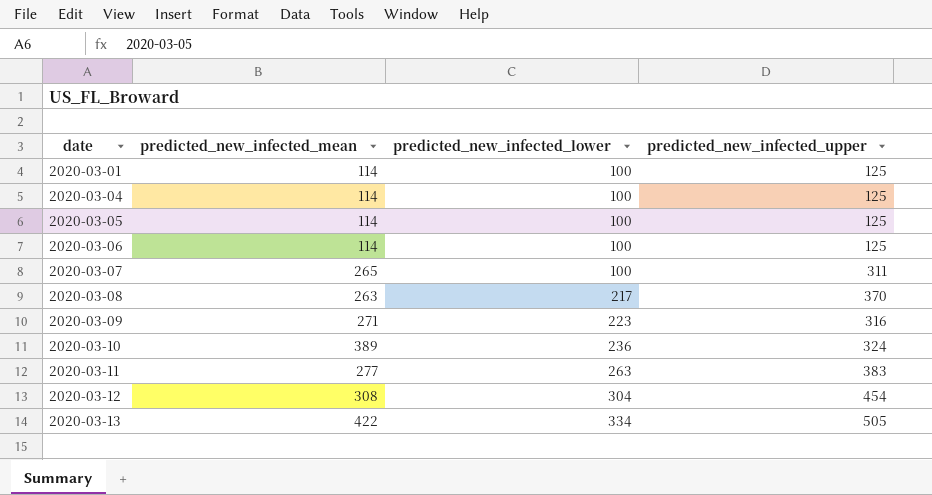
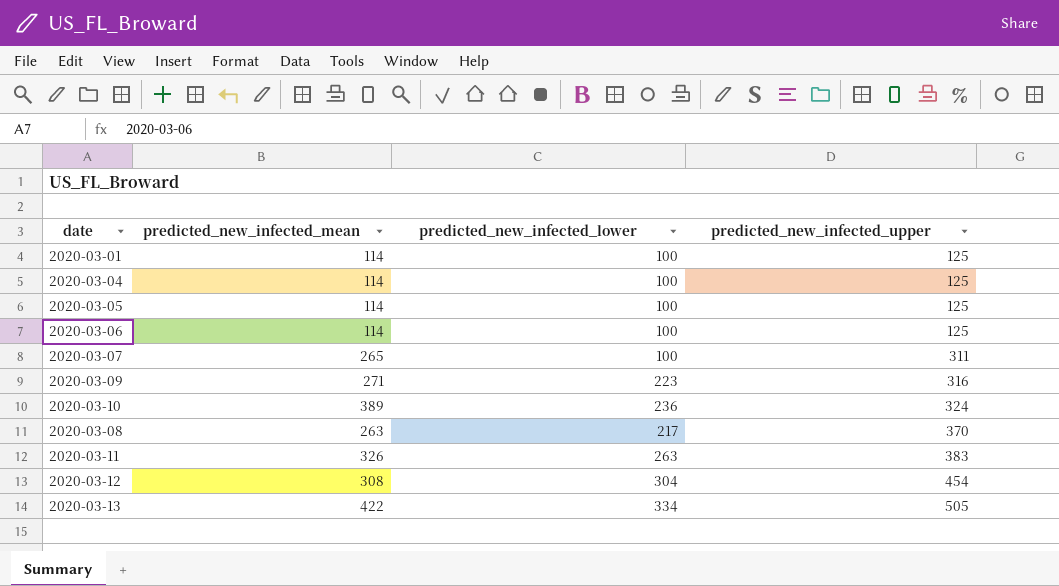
row order: date ascending -> predicted_new_infected_upper ascending
2020-03-11 | predicted_new_infected_mean: 277 -> 326

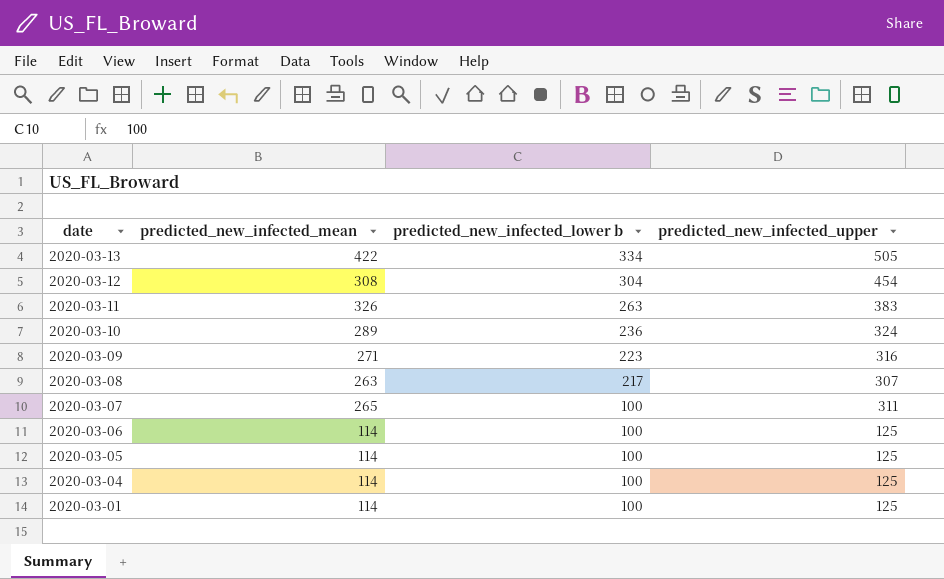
row order: predicted_new_infected_upper ascending -> date descending
column name: predicted_new_infected_lower -> predicted_new_infected_lower b
2020-03-10 | predicted_new_infected_mean: 389 -> 289
2020-03-08 | predicted_new_infected_upper: 370 -> 307

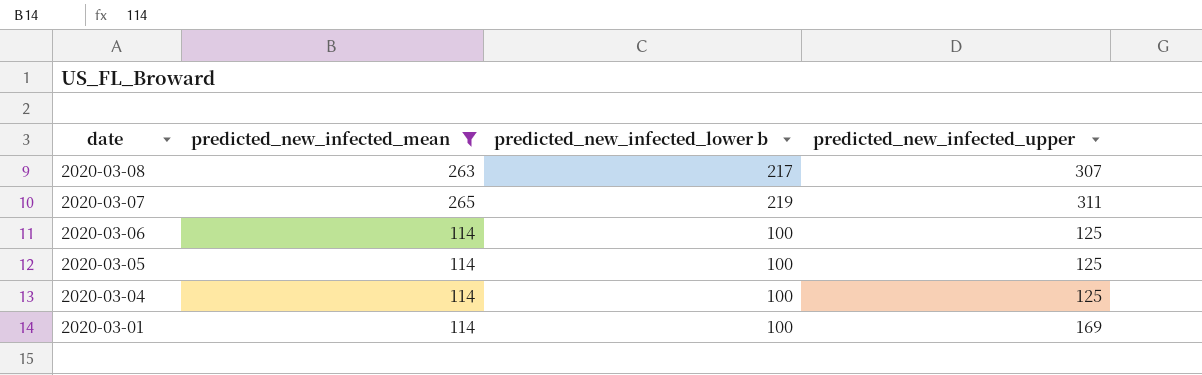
filter: none -> predicted_new_infected_mean <= 265
2020-03-07 | predicted_new_infected_lower b: 100 -> 219
2020-03-01 | predicted_new_infected_upper: 125 -> 169

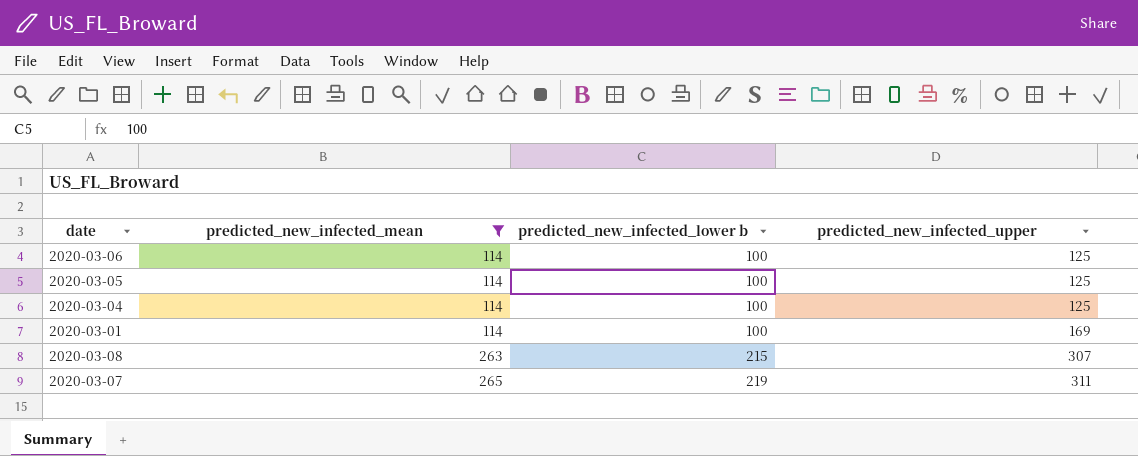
row order: date descending -> predicted_new_infected_mean ascending
2020-03-08 | predicted_new_infected_lower b: 217 -> 215

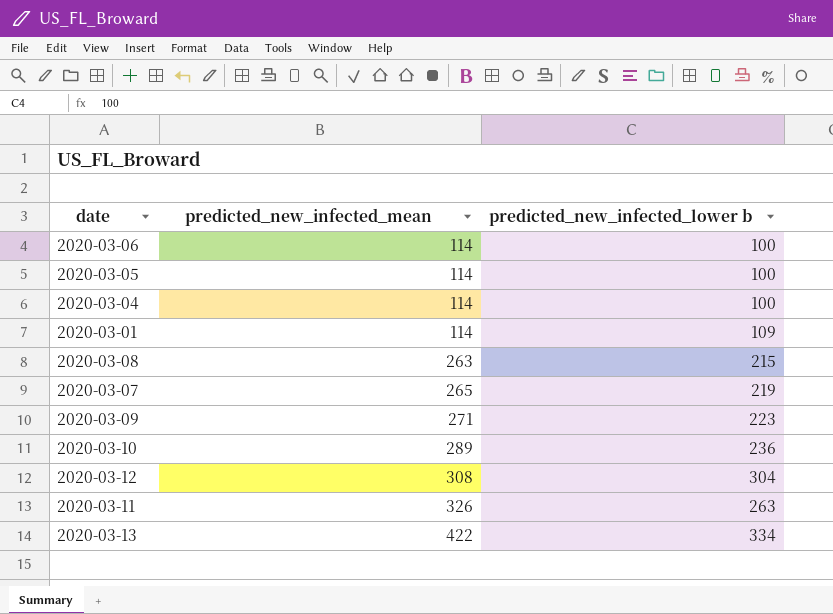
filter: predicted_new_infected_mean <= 265 -> none
column predicted_new_infected_upper | position: 4 -> none
2020-03-01 | predicted_new_infected_lower b: 100 -> 109

